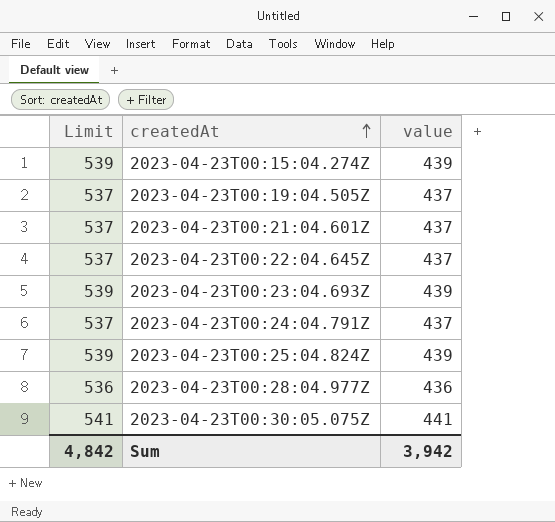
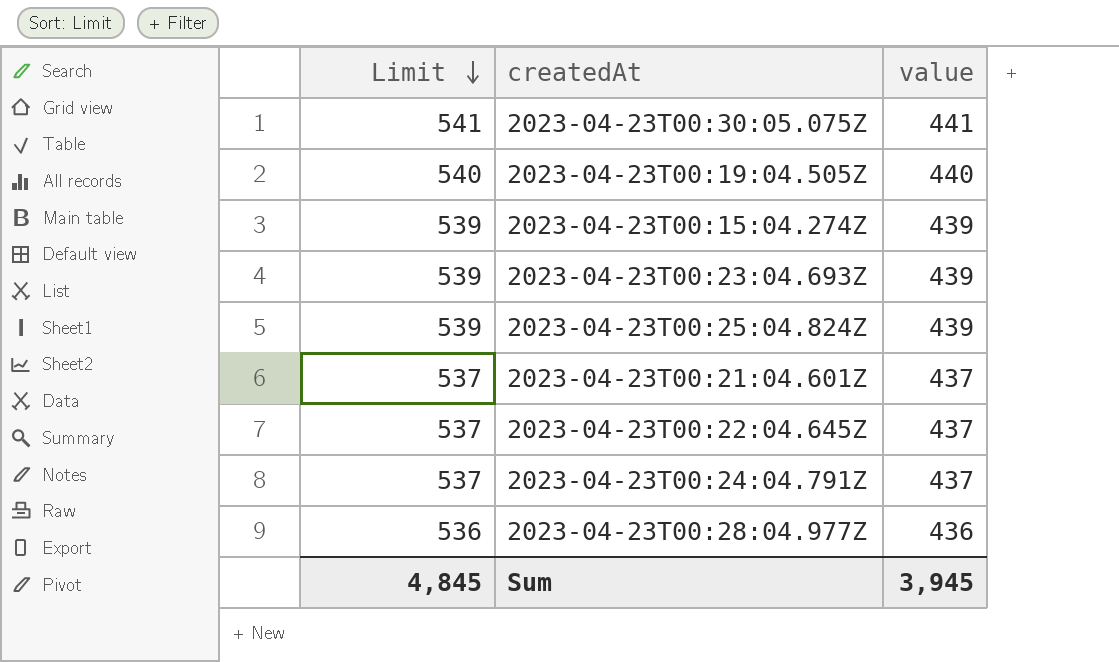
row order: createdAt ascending -> Limit descending
2023-04-23T00:19:04.505Z | Limit: 537 -> 540
2023-04-23T00:19:04.505Z | value: 437 -> 440
Sum | Limit: 4,842 -> 4,845
Sum | value: 3,942 -> 3,945

